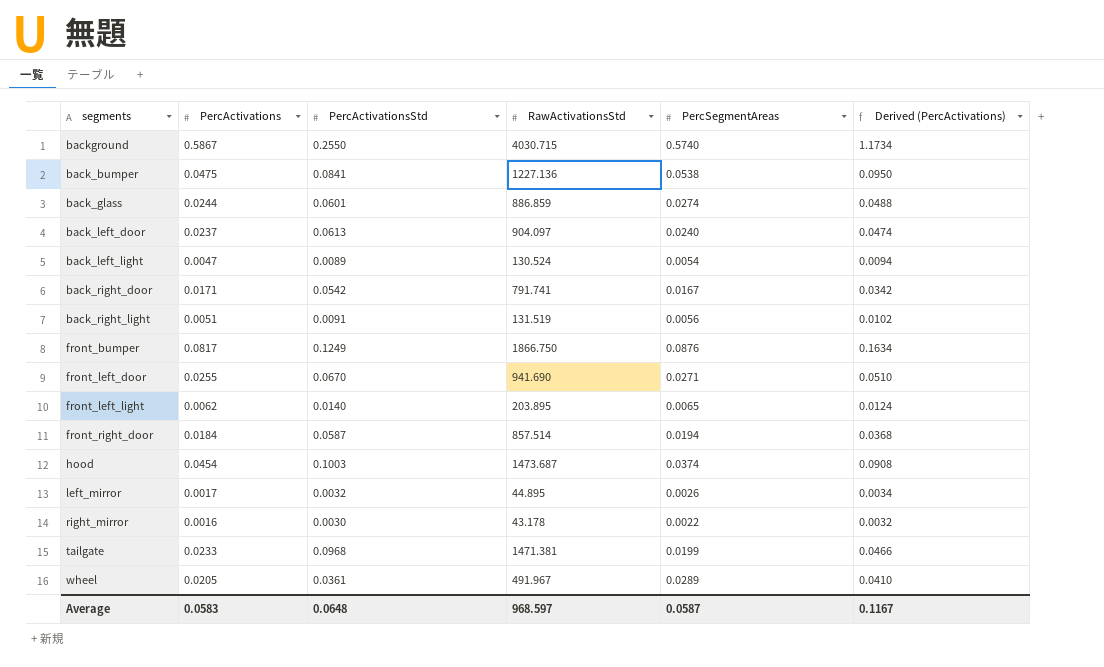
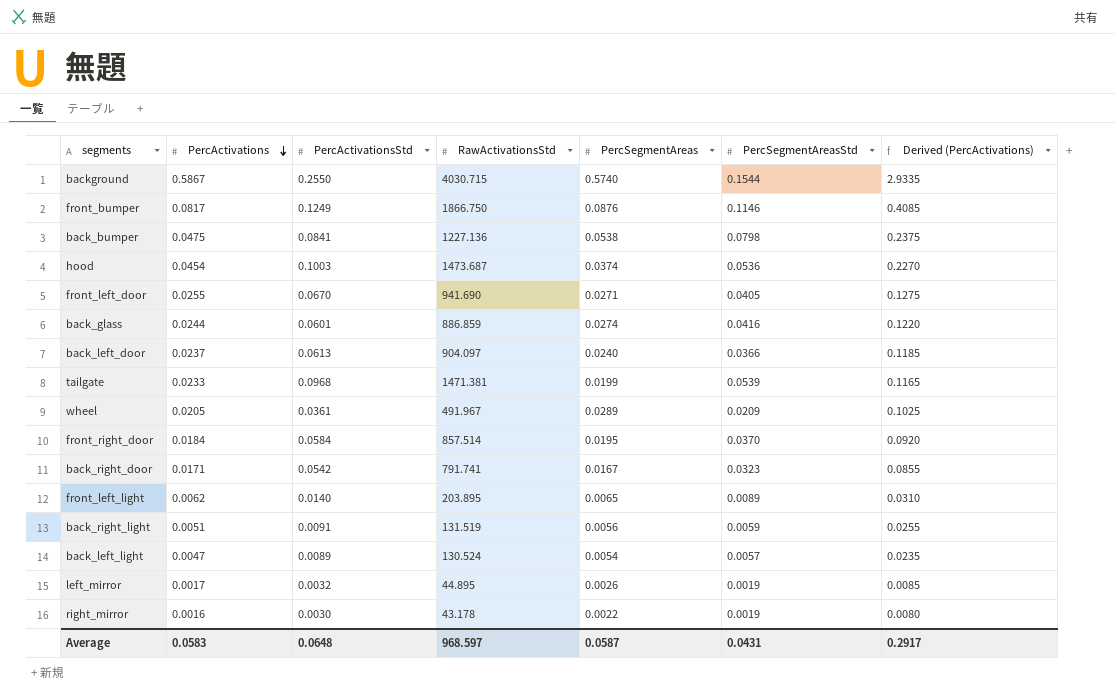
row order: none -> PercActivations descending
column PercSegmentAreasStd | position: none -> 6
column Derived (PercActivations) | formula: [PercActivations] * 2 -> [PercActivations] * 5
front_right_door | PercActivationsStd: 0.0587 -> 0.0584
front_right_door | PercSegmentAreas: 0.0194 -> 0.0195
Average | Derived (PercActivations): 0.1167 -> 0.2917

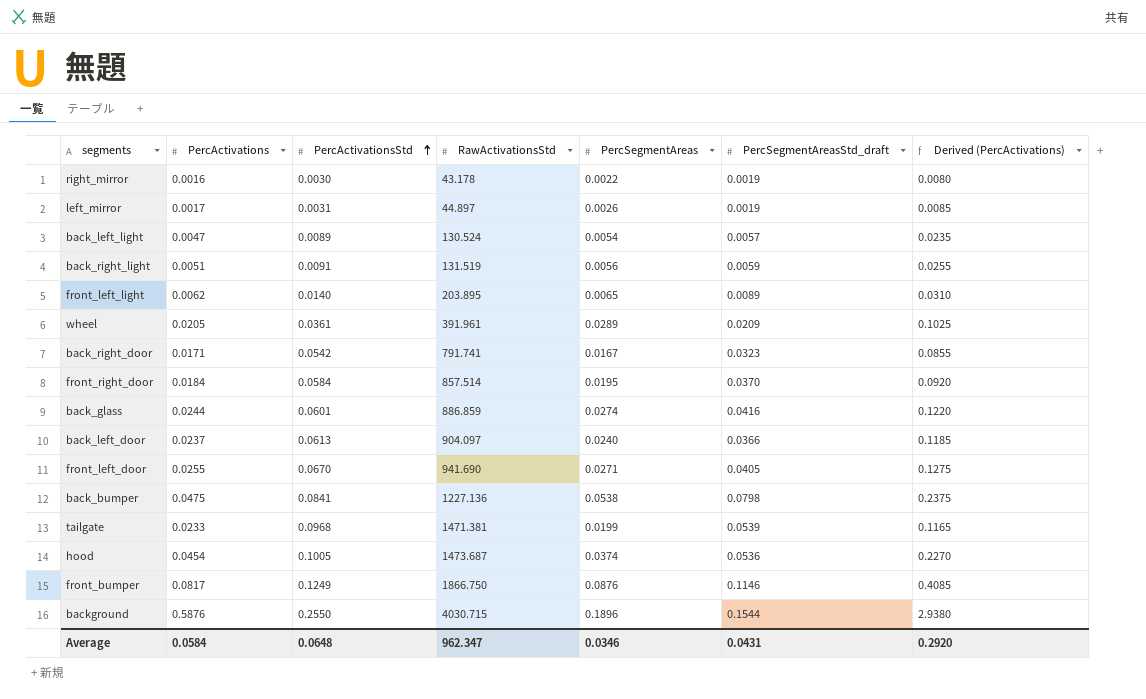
row order: PercActivations descending -> PercActivationsStd ascending
column name: PercSegmentAreasStd -> PercSegmentAreasStd_draft
left_mirror | PercActivationsStd: 0.0032 -> 0.0031
left_mirror | RawActivationsStd: 44.895 -> 44.897
wheel | RawActivationsStd: 491.967 -> 391.961
hood | PercActivationsStd: 0.1003 -> 0.1005
background | PercActivations: 0.5867 -> 0.5876
background | PercSegmentAreas: 0.5740 -> 0.1896
background | Derived (PercActivations): 2.9335 -> 2.9380
Average | PercActivations: 0.0583 -> 0.0584
Average | RawActivationsStd: 968.597 -> 962.347
Average | PercSegmentAreas: 0.0587 -> 0.0346
Average | Derived (PercActivations): 0.2917 -> 0.2920

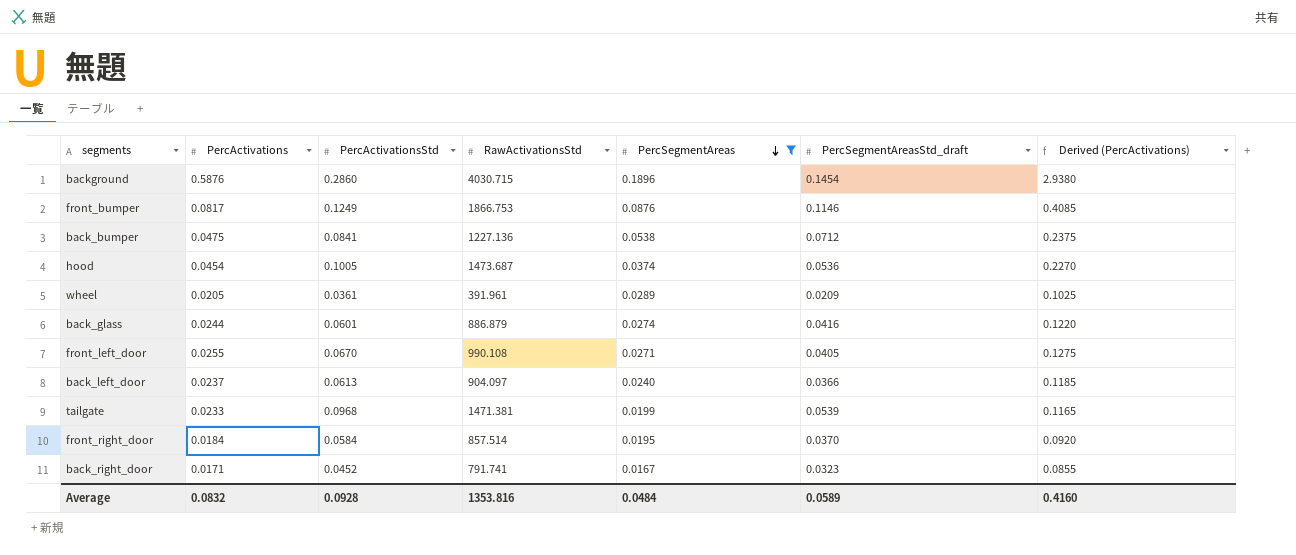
filter: none -> PercSegmentAreas >= 0.0167
row order: PercActivationsStd ascending -> PercSegmentAreas descending
background | PercActivationsStd: 0.2550 -> 0.2860
background | PercSegmentAreasStd_draft: 0.1544 -> 0.1454
front_bumper | RawActivationsStd: 1866.750 -> 1866.753
back_bumper | PercSegmentAreasStd_draft: 0.0798 -> 0.0712
back_glass | RawActivationsStd: 886.859 -> 886.879
front_left_door | RawActivationsStd: 941.690 -> 990.108
back_right_door | PercActivationsStd: 0.0542 -> 0.0452
Average | PercActivations: 0.0584 -> 0.0832
Average | PercActivationsStd: 0.0648 -> 0.0928
Average | RawActivationsStd: 962.347 -> 1353.816
Average | PercSegmentAreas: 0.0346 -> 0.0484
Average | PercSegmentAreasStd_draft: 0.0431 -> 0.0589
Average | Derived (PercActivations): 0.2920 -> 0.4160

